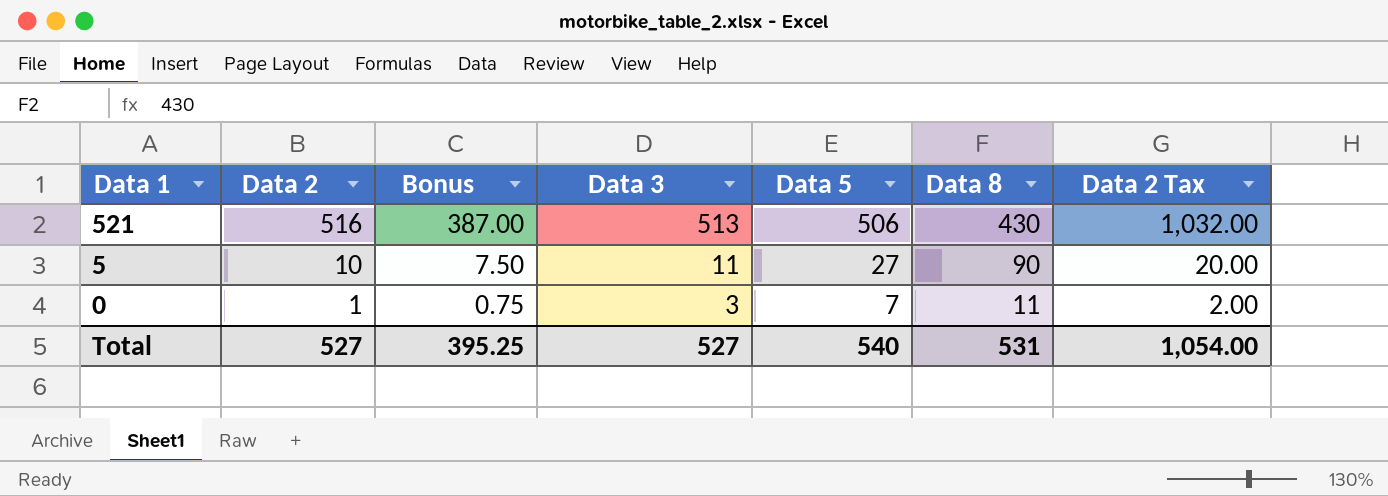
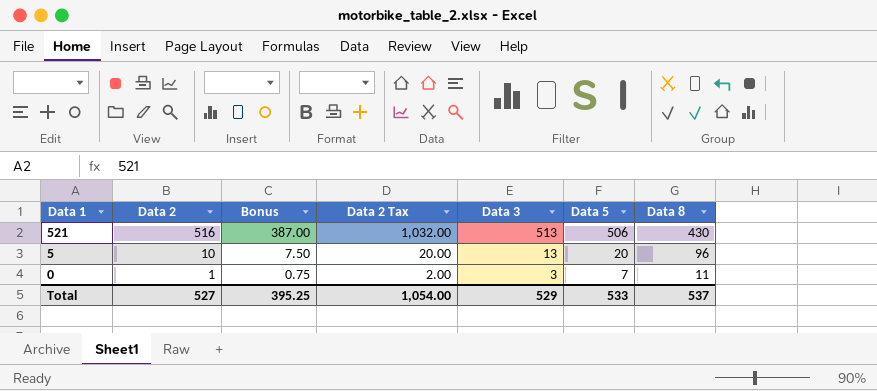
column Data 2 Tax | position: 7 -> 4
5 | Data 3: 11 -> 13
5 | Data 5: 27 -> 20
5 | Data 8: 90 -> 96
Total | Data 3: 527 -> 529
Total | Data 5: 540 -> 533
Total | Data 8: 531 -> 537

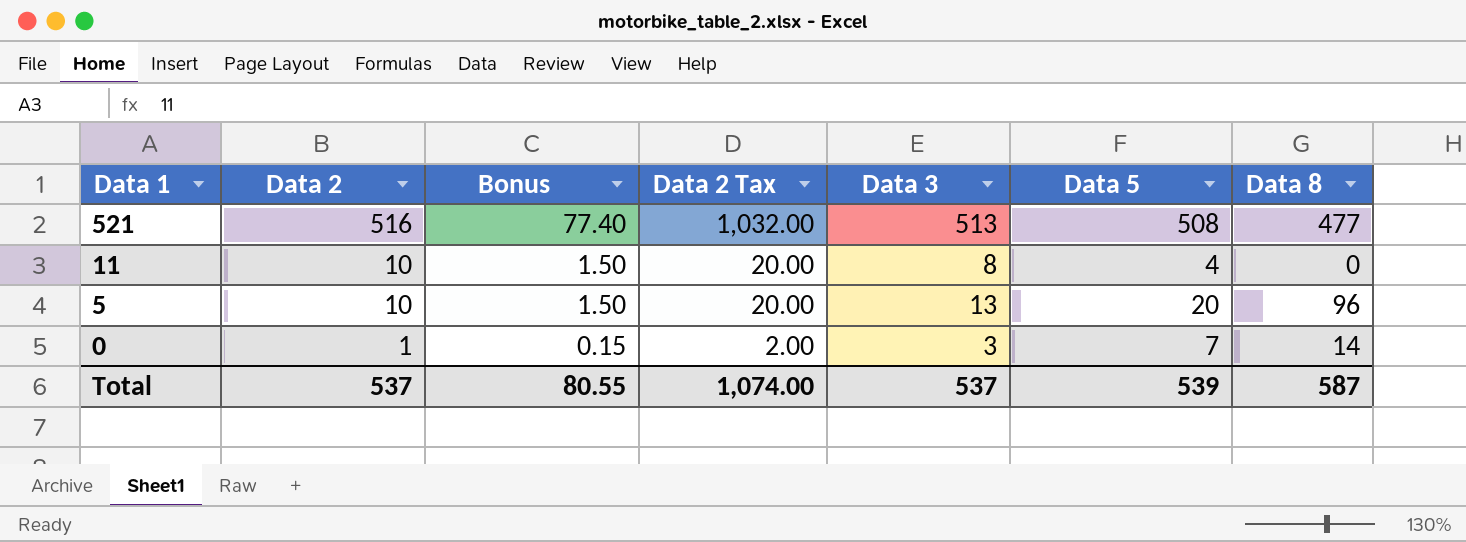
column Bonus | formula: [Data 2] * 0.75 -> [Data 2] * 0.15
521 | Data 5: 506 -> 508
521 | Data 8: 430 -> 477
row 11: none -> 10 | 1.50 | 20.00 | 8 | 4 | 0
0 | Data 8: 11 -> 14
Total | Data 2: 527 -> 537
Total | Bonus: 395.25 -> 80.55
Total | Data 2 Tax: 1,054.00 -> 1,074.00
Total | Data 3: 529 -> 537
Total | Data 5: 533 -> 539
Total | Data 8: 537 -> 587

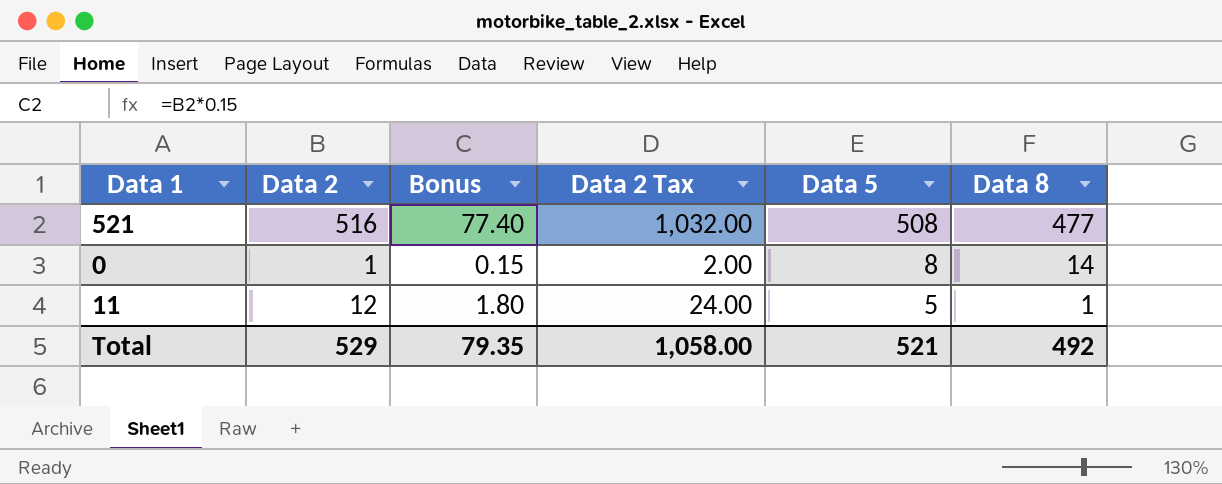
row order: Data 1 descending -> Data 5 descending
column Data 3 | position: 5 -> none
row 5: 10 | 1.50 | 20.00 | 13 | 20 | 96 -> none
0 | Data 5: 7 -> 8
11 | Data 2: 10 -> 12
11 | Bonus: 1.50 -> 1.80
11 | Data 2 Tax: 20.00 -> 24.00
11 | Data 5: 4 -> 5
11 | Data 8: 0 -> 1
Total | Data 2: 537 -> 529
Total | Bonus: 80.55 -> 79.35
Total | Data 2 Tax: 1,074.00 -> 1,058.00
Total | Data 5: 539 -> 521
Total | Data 8: 587 -> 492

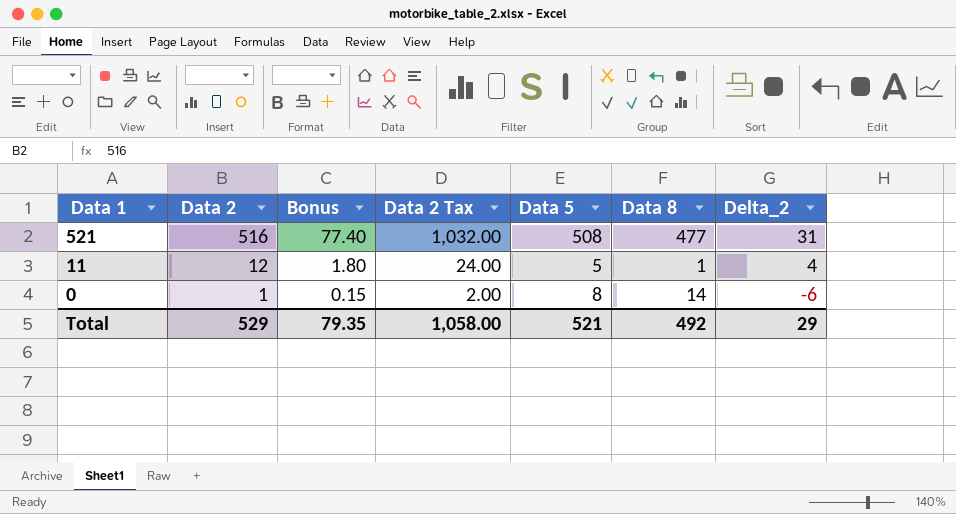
row order: Data 5 descending -> Data 1 descending
column Delta_2 | formula: none -> [Data 5] - [Data 8]

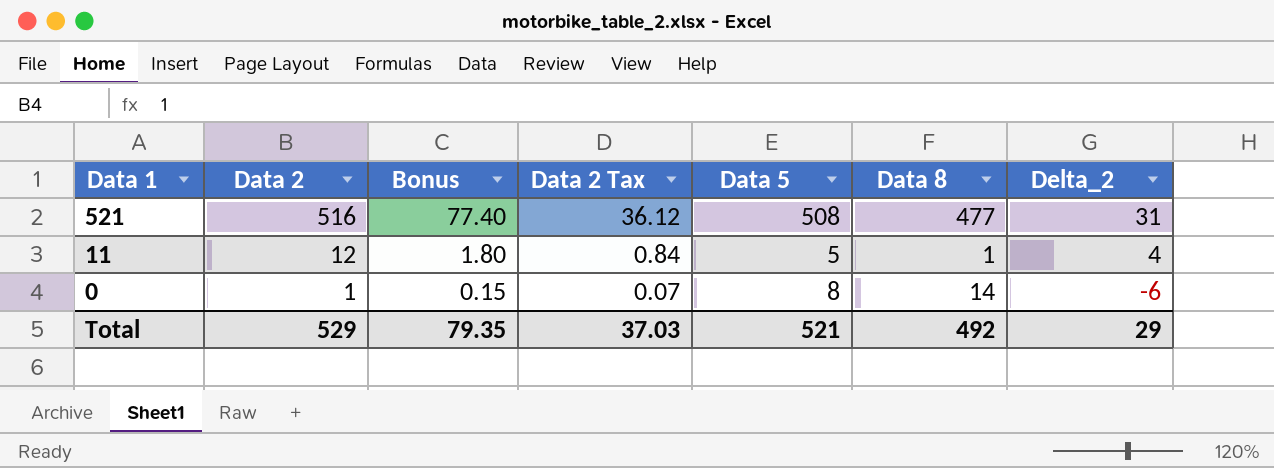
column Data 2 Tax | formula: [Data 2] * 2 -> [Data 2] * 0.07
Total | Data 2 Tax: 1,058.00 -> 37.03

